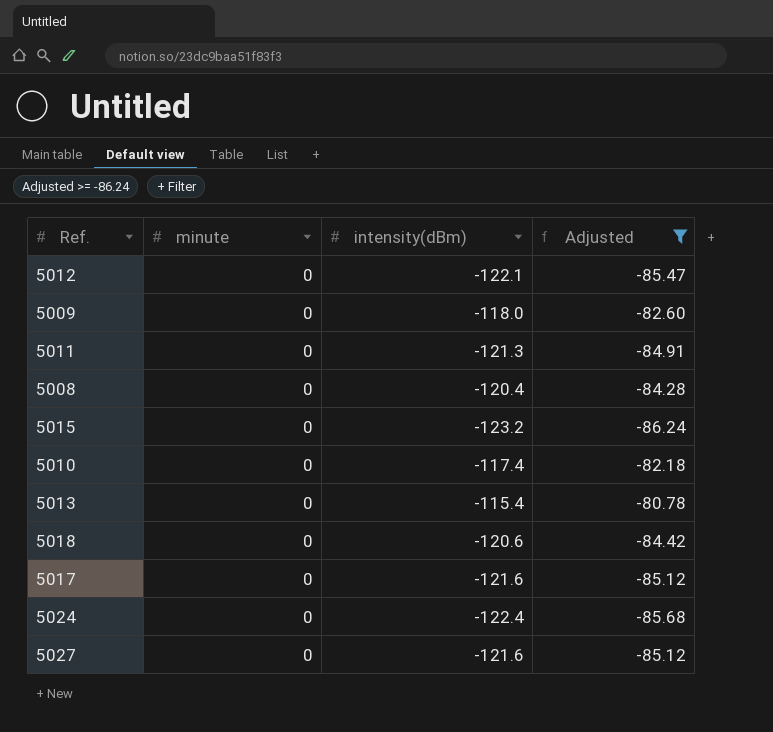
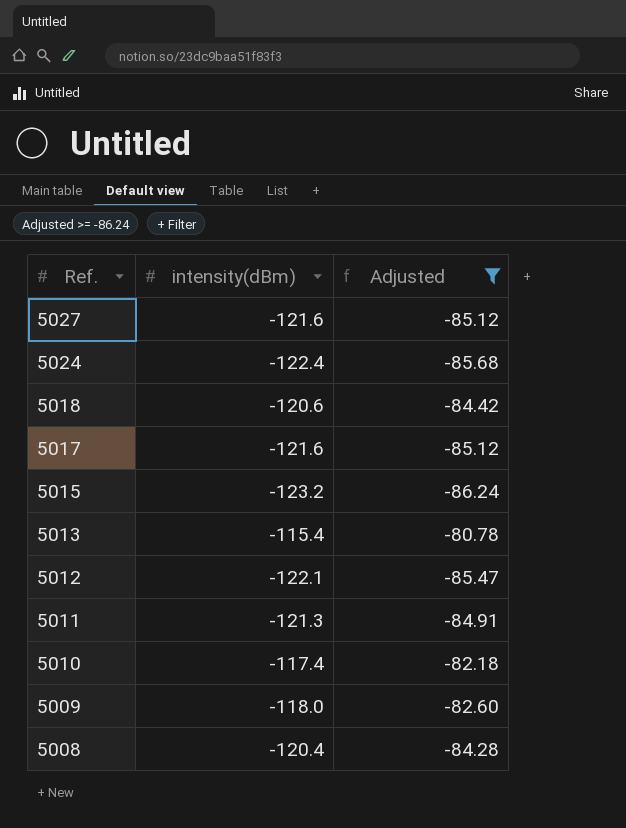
row order: none -> Ref. descending
column minute | position: 2 -> none

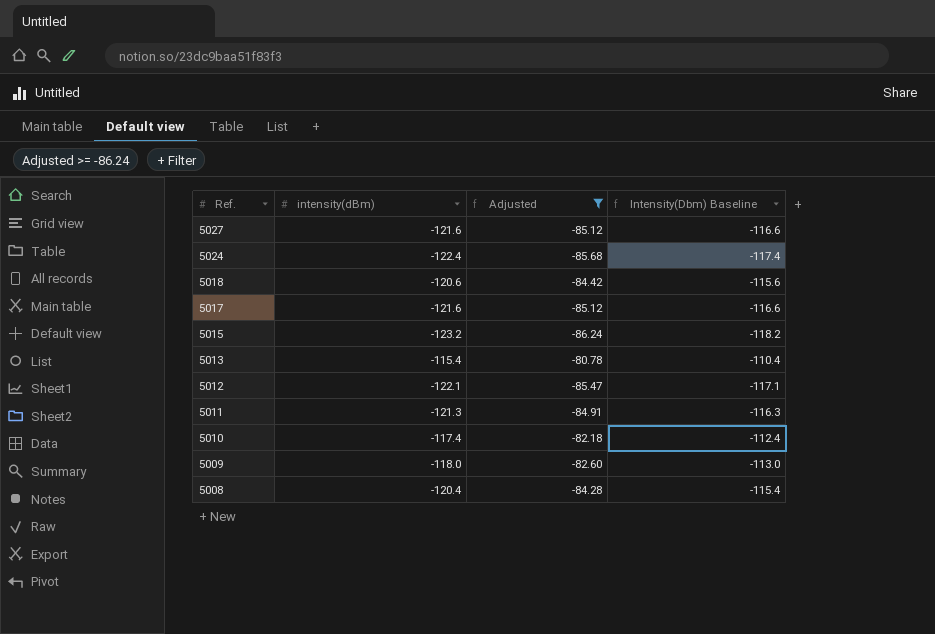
column Intensity(Dbm) Baseline | formula: none -> [intensity(dBm)] + 5

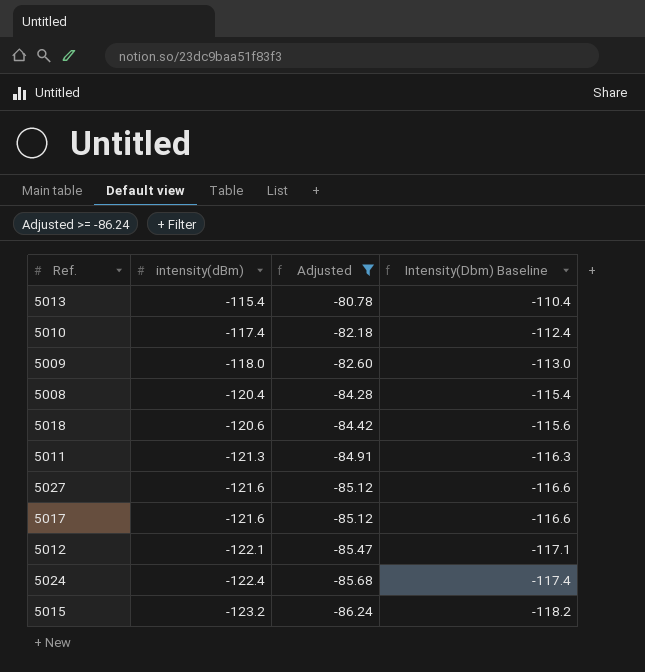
row order: Ref. descending -> intensity(dBm) descending

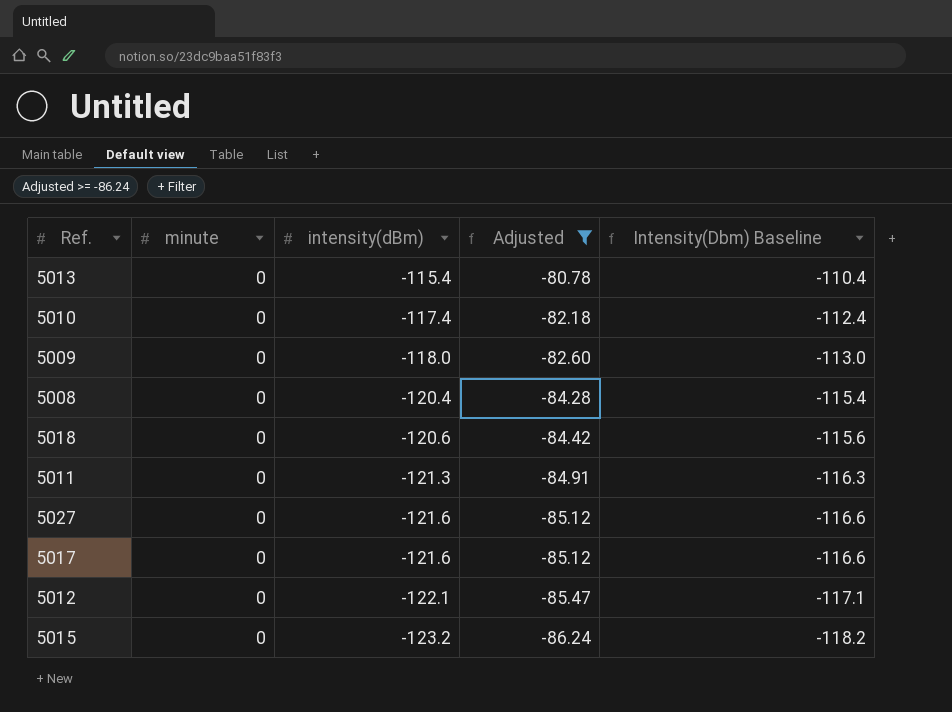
column minute | position: none -> 2
row 5024: -122.4 | -85.68 | -117.4 -> none

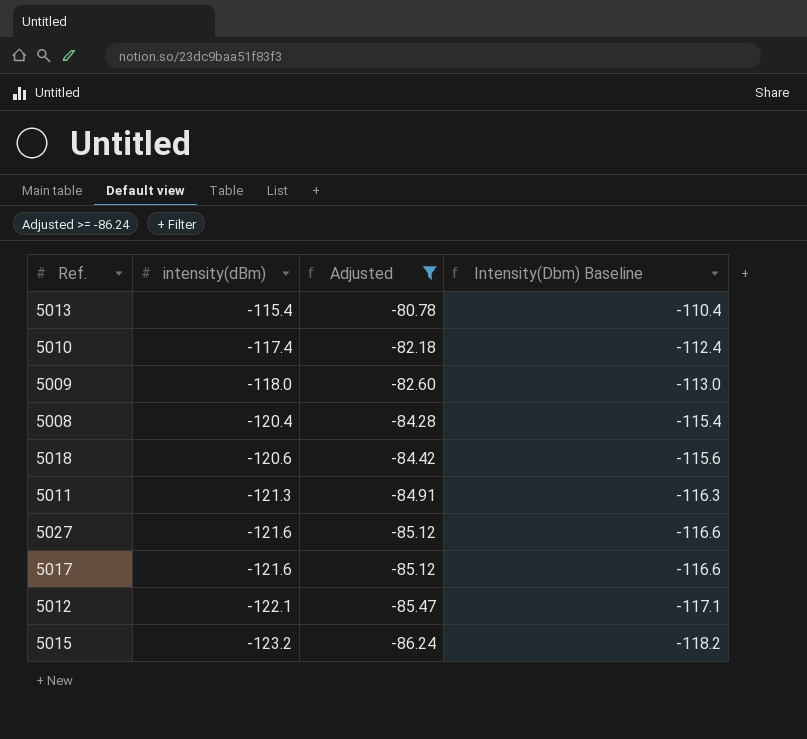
column minute | position: 2 -> none

